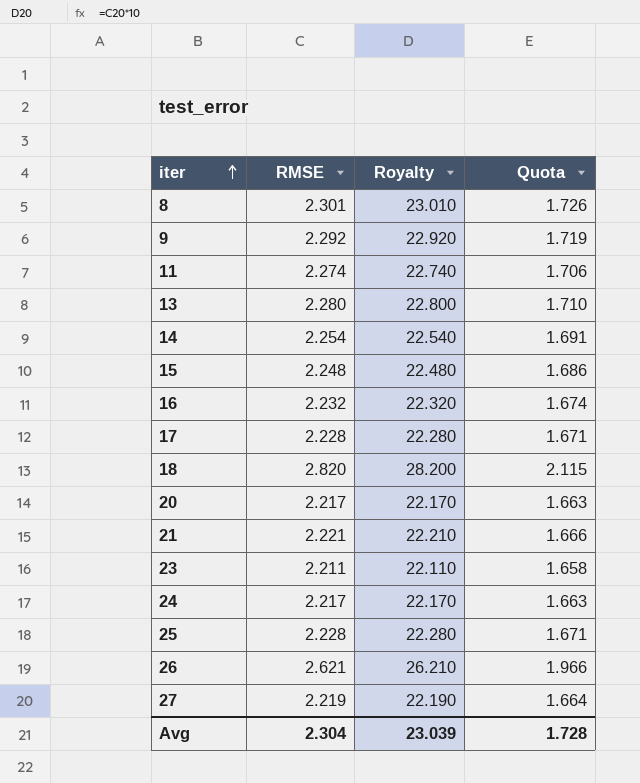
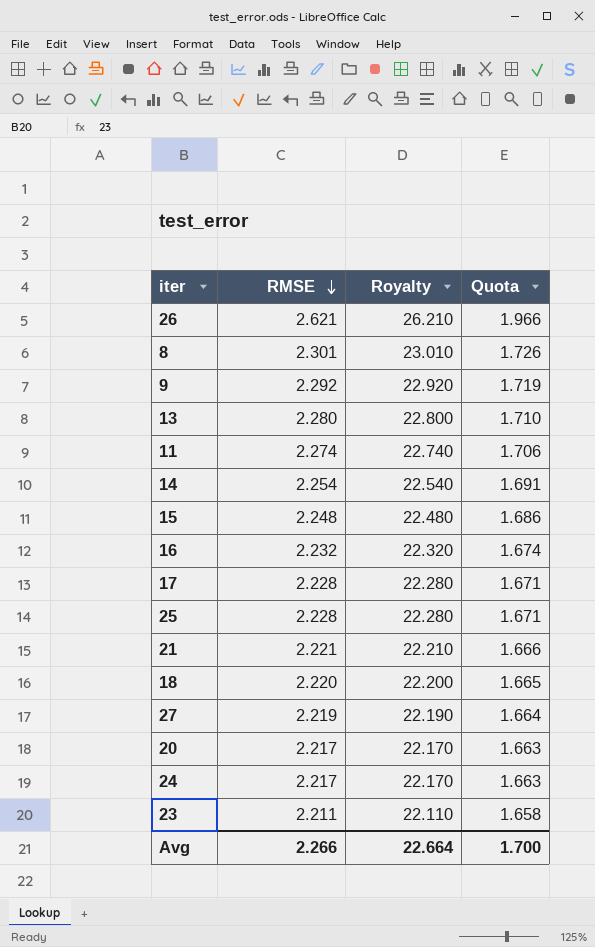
row order: iter ascending -> RMSE descending
18 | RMSE: 2.820 -> 2.220
18 | Royalty: 28.200 -> 22.200
18 | Quota: 2.115 -> 1.665
Avg | RMSE: 2.304 -> 2.266
Avg | Royalty: 23.039 -> 22.664
Avg | Quota: 1.728 -> 1.700

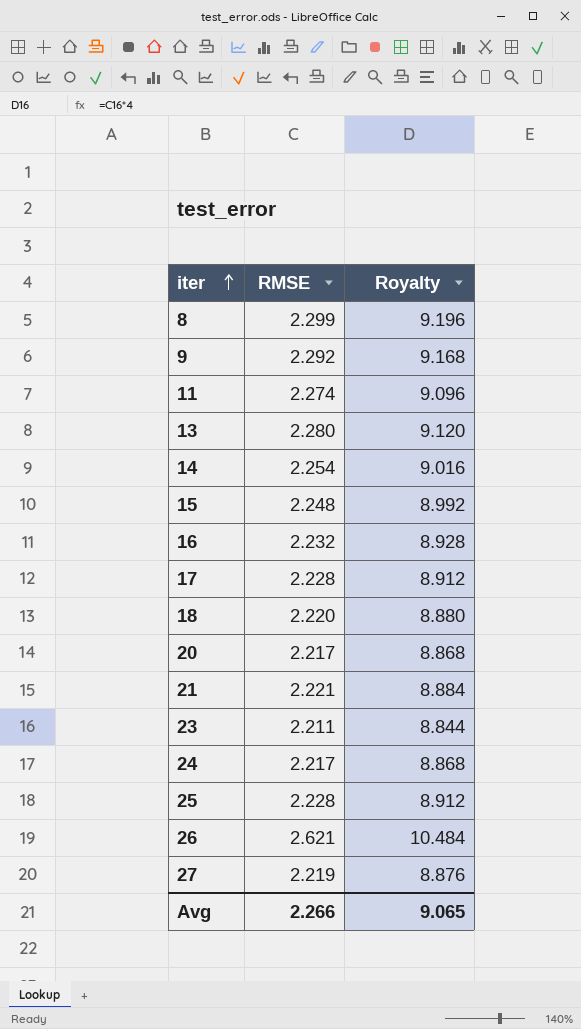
row order: RMSE descending -> iter ascending
column Quota | formula: [RMSE] * 0.75 -> none
column Royalty | formula: [RMSE] * 10 -> [RMSE] * 4
8 | RMSE: 2.301 -> 2.299
Avg | Royalty: 22.664 -> 9.065

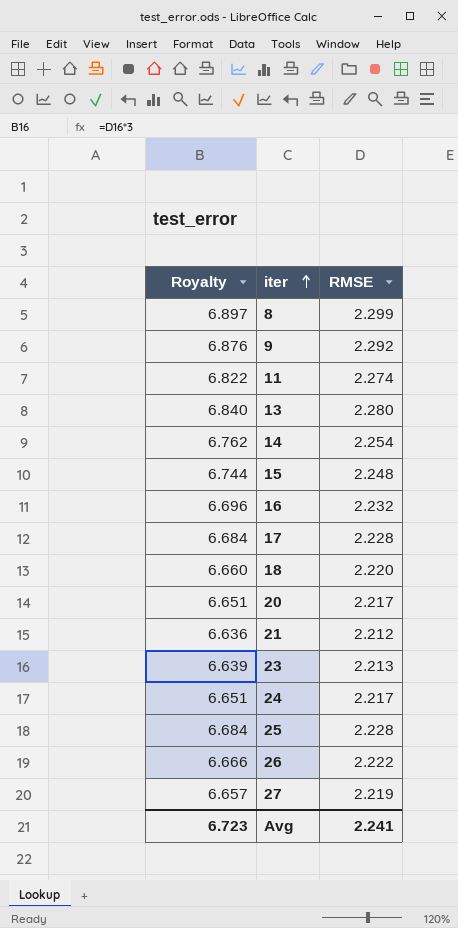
column Royalty | formula: [RMSE] * 4 -> [RMSE] * 3
column Royalty | position: 3 -> 1
21 | RMSE: 2.221 -> 2.212
23 | RMSE: 2.211 -> 2.213
26 | RMSE: 2.621 -> 2.222
Avg | Royalty: 9.065 -> 6.723
Avg | RMSE: 2.266 -> 2.241

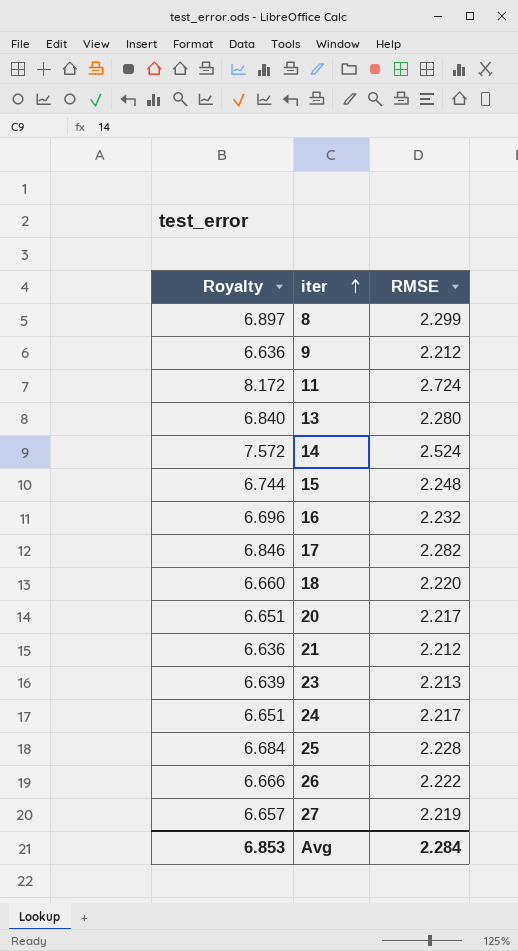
9 | Royalty: 6.876 -> 6.636
9 | RMSE: 2.292 -> 2.212
11 | Royalty: 6.822 -> 8.172
11 | RMSE: 2.274 -> 2.724
14 | Royalty: 6.762 -> 7.572
14 | RMSE: 2.254 -> 2.524
17 | Royalty: 6.684 -> 6.846
17 | RMSE: 2.228 -> 2.282
Avg | Royalty: 6.723 -> 6.853
Avg | RMSE: 2.241 -> 2.284

